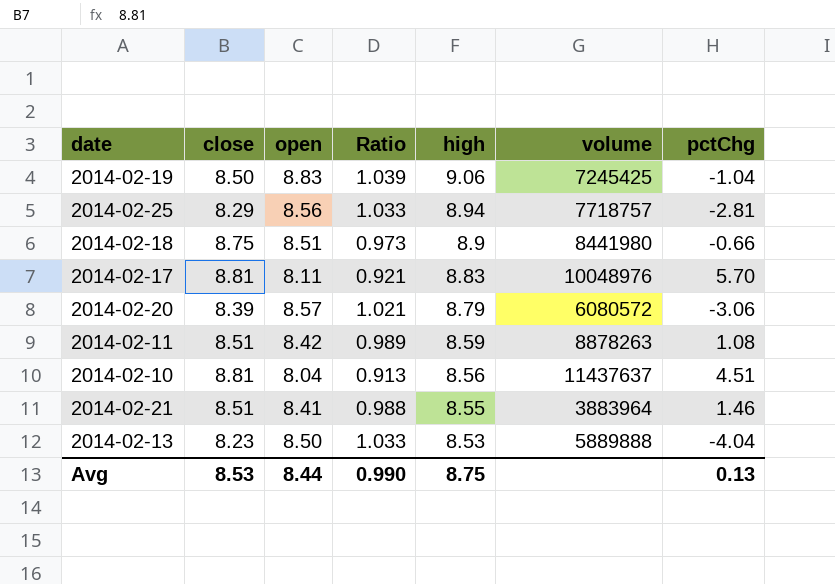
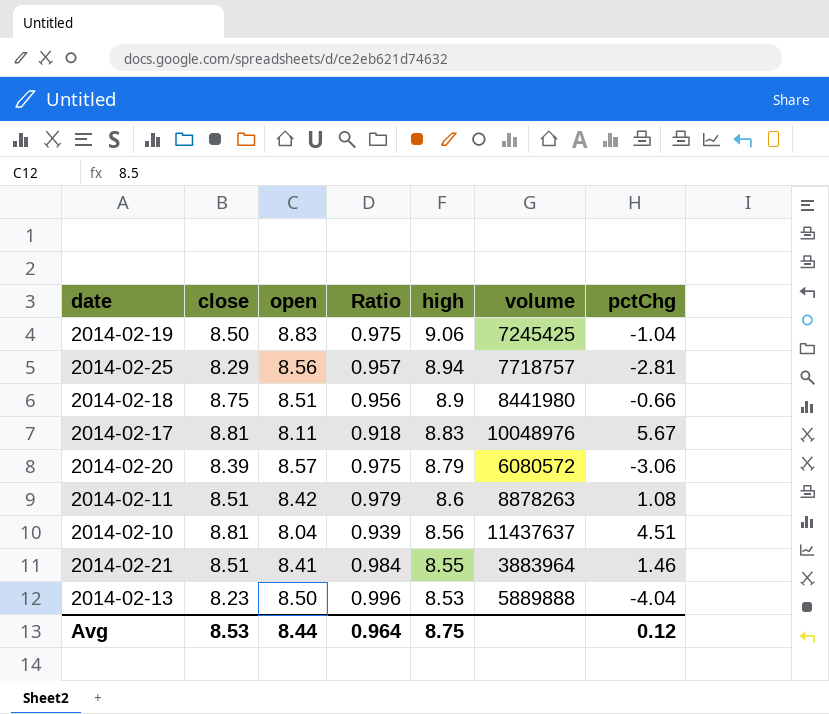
column Ratio | formula: [open] / [close] -> [open] / [high]
2014-02-17 | pctChg: 5.70 -> 5.67
2014-02-11 | high: 8.59 -> 8.6
Avg | Ratio: 0.990 -> 0.964
Avg | pctChg: 0.13 -> 0.12

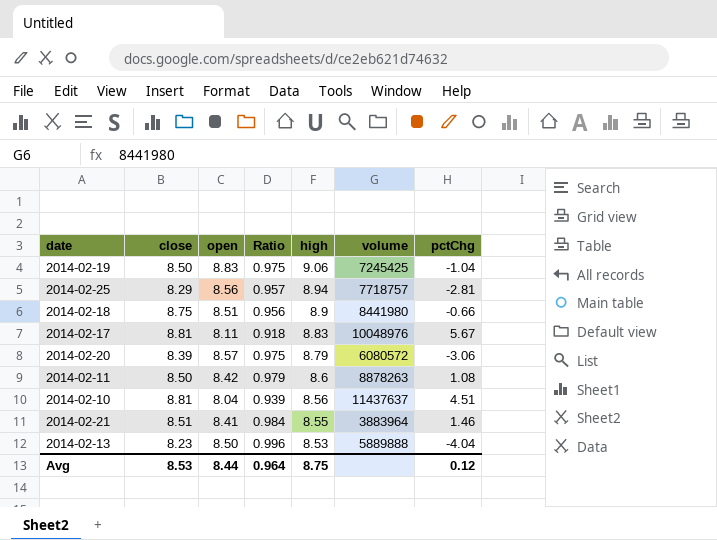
2014-02-11 | close: 8.51 -> 8.50

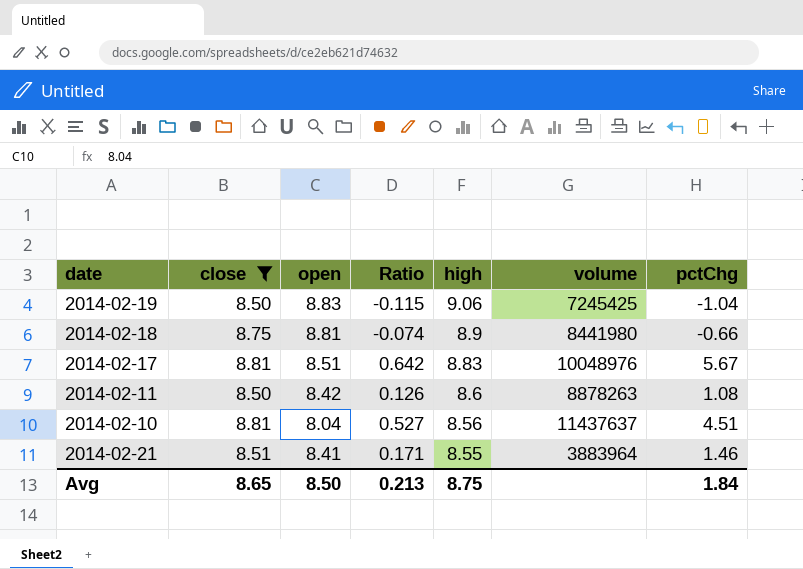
filter: none -> close >= 8.50
column Ratio | formula: [open] / [high] -> [pctChg] / [high]
2014-02-18 | open: 8.51 -> 8.81
2014-02-17 | open: 8.11 -> 8.51
Avg | close: 8.53 -> 8.65
Avg | open: 8.44 -> 8.50
Avg | Ratio: 0.964 -> 0.213
Avg | pctChg: 0.12 -> 1.84

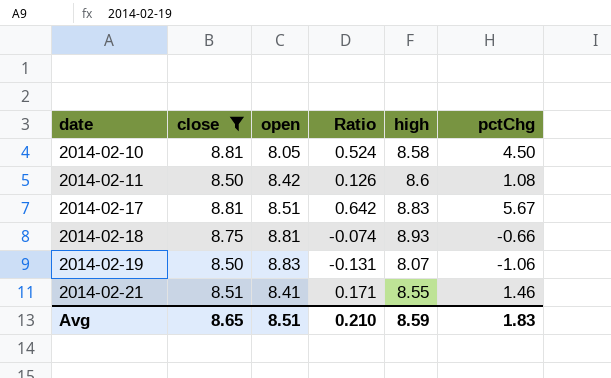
row order: high descending -> date ascending
column volume | position: 6 -> none
2014-02-10 | open: 8.04 -> 8.05
2014-02-10 | Ratio: 0.527 -> 0.524
2014-02-10 | high: 8.56 -> 8.58
2014-02-10 | pctChg: 4.51 -> 4.50
2014-02-18 | high: 8.9 -> 8.93
2014-02-19 | Ratio: -0.115 -> -0.131
2014-02-19 | high: 9.06 -> 8.07
2014-02-19 | pctChg: -1.04 -> -1.06
Avg | open: 8.50 -> 8.51
Avg | Ratio: 0.213 -> 0.210
Avg | high: 8.75 -> 8.59
Avg | pctChg: 1.84 -> 1.83

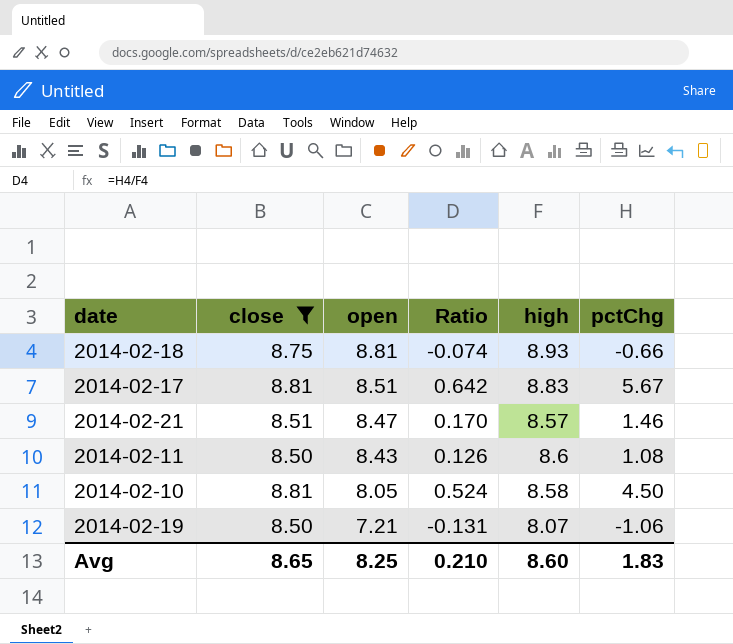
row order: date ascending -> open descending
2014-02-21 | open: 8.41 -> 8.47
2014-02-21 | Ratio: 0.171 -> 0.170
2014-02-21 | high: 8.55 -> 8.57
2014-02-11 | open: 8.42 -> 8.43
2014-02-19 | open: 8.83 -> 7.21
Avg | open: 8.51 -> 8.25
Avg | high: 8.59 -> 8.60

